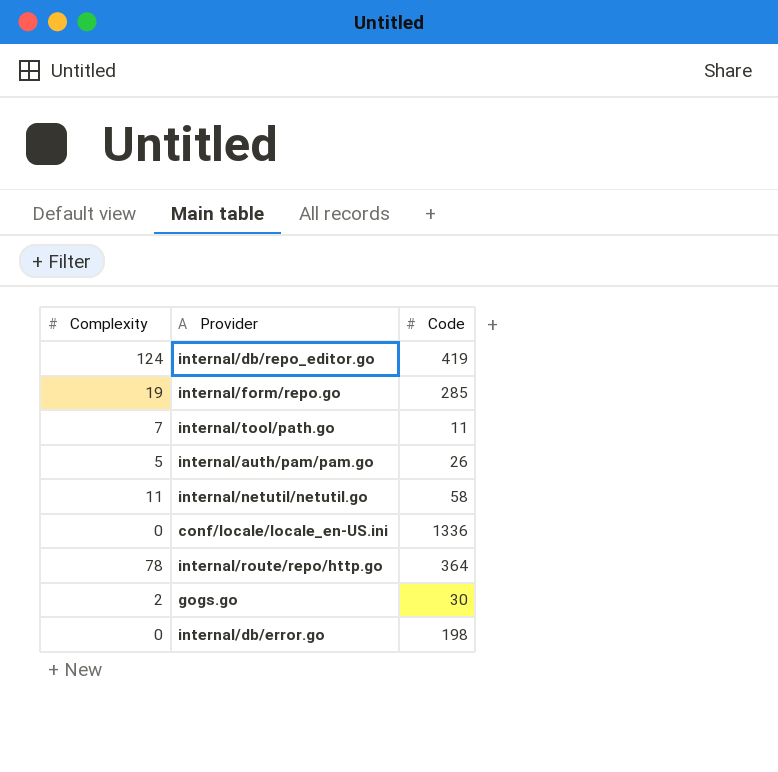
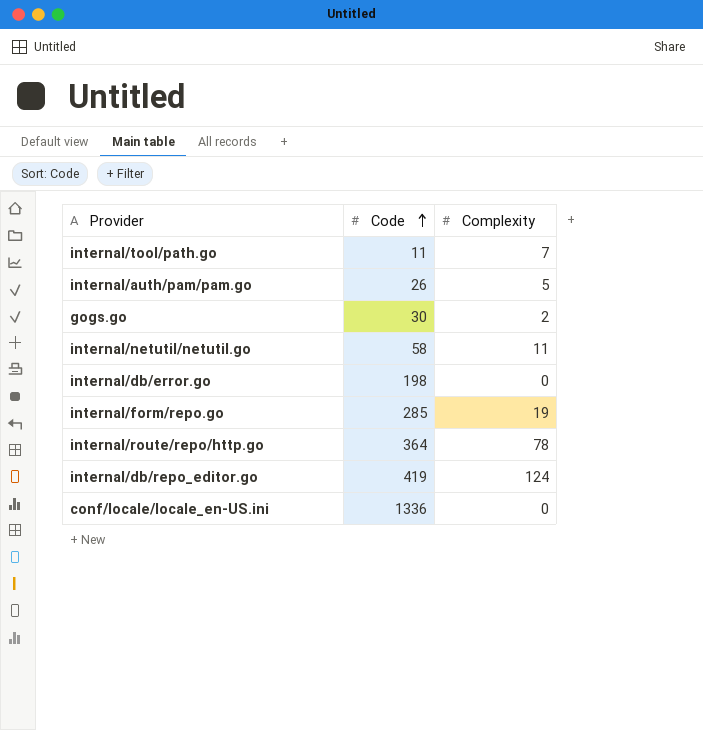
row order: none -> Code ascending
column Complexity | position: 1 -> 3

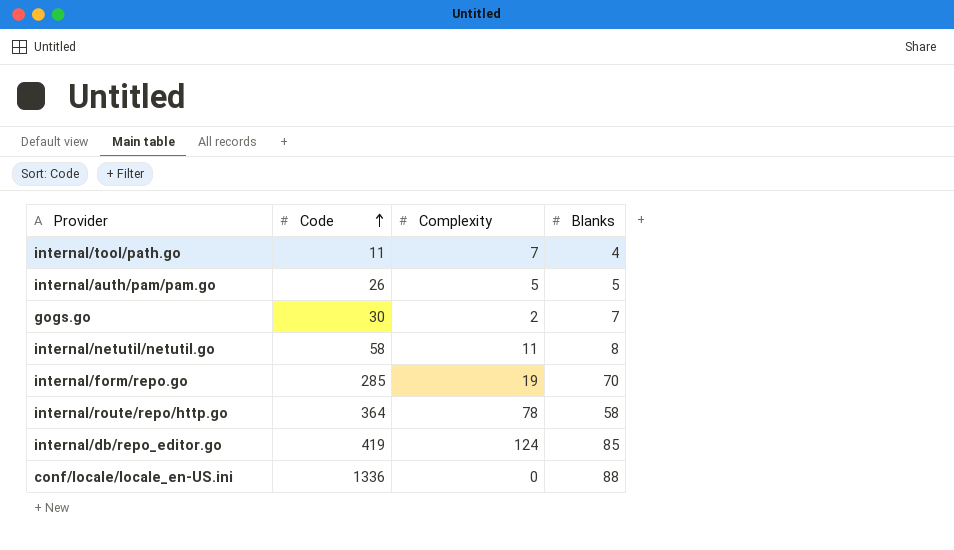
column Blanks | position: none -> 4
row internal/db/error.go: 198 | 0 -> none

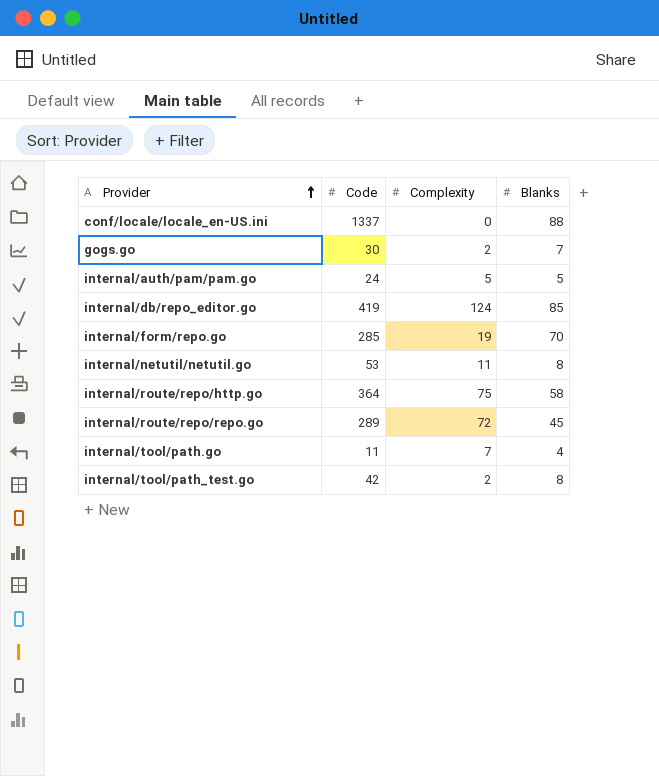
row order: Code ascending -> Provider ascending
conf/locale/locale_en-US.ini | Code: 1336 -> 1337
internal/auth/pam/pam.go | Code: 26 -> 24
internal/netutil/netutil.go | Code: 58 -> 53
internal/route/repo/http.go | Complexity: 78 -> 75
row internal/route/repo/repo.go: none -> 289 | 72 | 45
row internal/tool/path_test.go: none -> 42 | 2 | 8

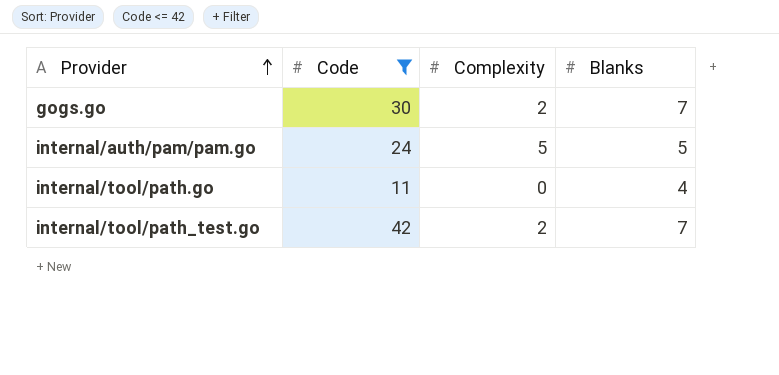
filter: none -> Code <= 42
internal/tool/path.go | Complexity: 7 -> 0
internal/tool/path_test.go | Blanks: 8 -> 7

